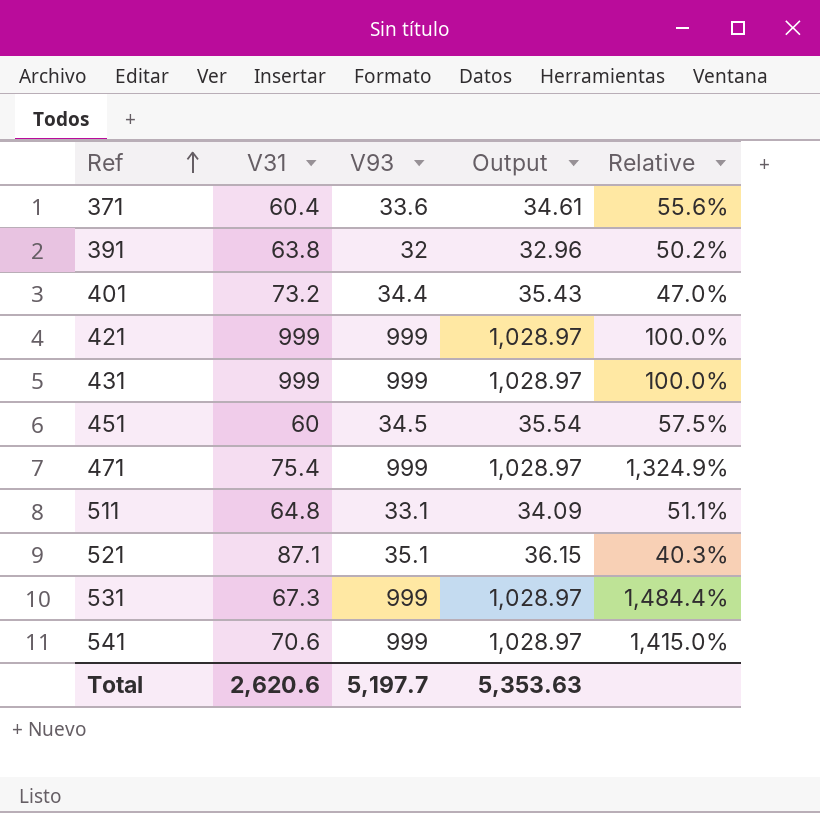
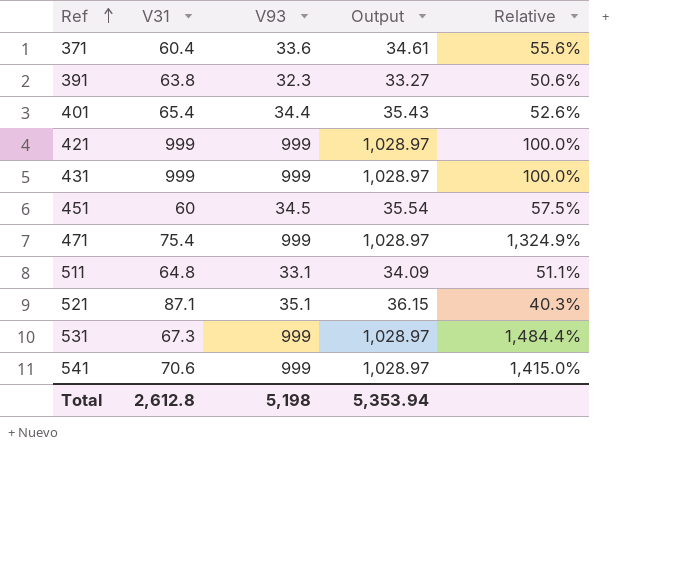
391 | V93: 32 -> 32.3
391 | Output: 32.96 -> 33.27
391 | Relative: 50.2% -> 50.6%
401 | V31: 73.2 -> 65.4
401 | Relative: 47.0% -> 52.6%
Total | V31: 2,620.6 -> 2,612.8
Total | V93: 5,197.7 -> 5,198
Total | Output: 5,353.63 -> 5,353.94

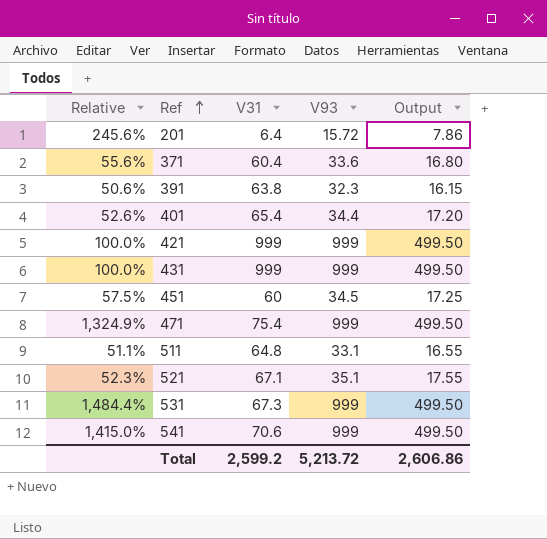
column Relative | position: 5 -> 1
column Output | formula: [V93] * 1.03 -> [V93] * 0.5
row 201: none -> 245.6% | 6.4 | 15.72 | 7.86
521 | Relative: 40.3% -> 52.3%
521 | V31: 87.1 -> 67.1
Total | V31: 2,612.8 -> 2,599.2
Total | V93: 5,198 -> 5,213.72
Total | Output: 5,353.94 -> 2,606.86

